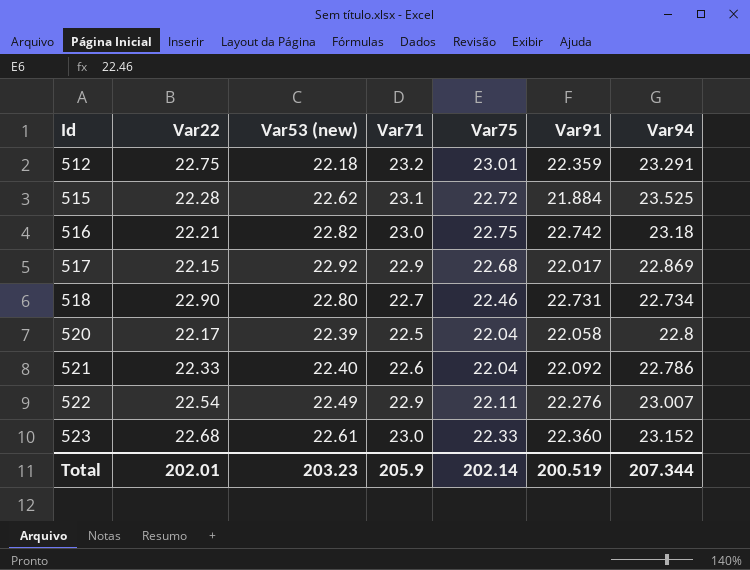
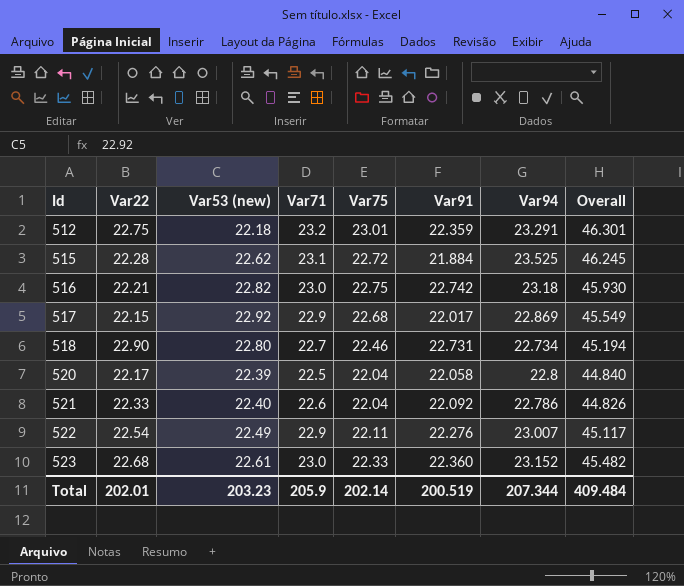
column Overall | formula: none -> [Var75] + [Var94]

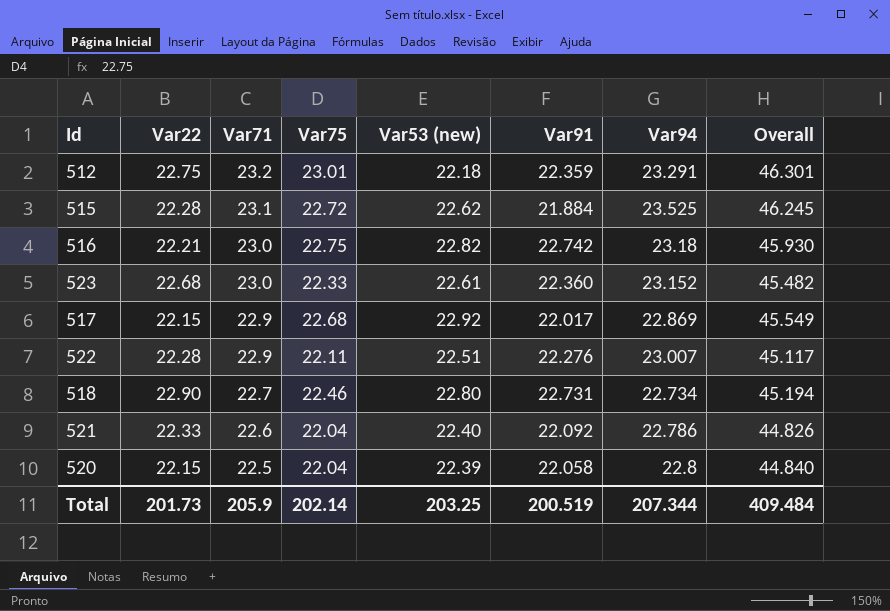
row order: Id ascending -> Var71 descending
column Var53 (new) | position: 3 -> 5
522 | Var22: 22.54 -> 22.28
522 | Var53 (new): 22.49 -> 22.51
520 | Var22: 22.17 -> 22.15
Total | Var22: 202.01 -> 201.73
Total | Var53 (new): 203.23 -> 203.25

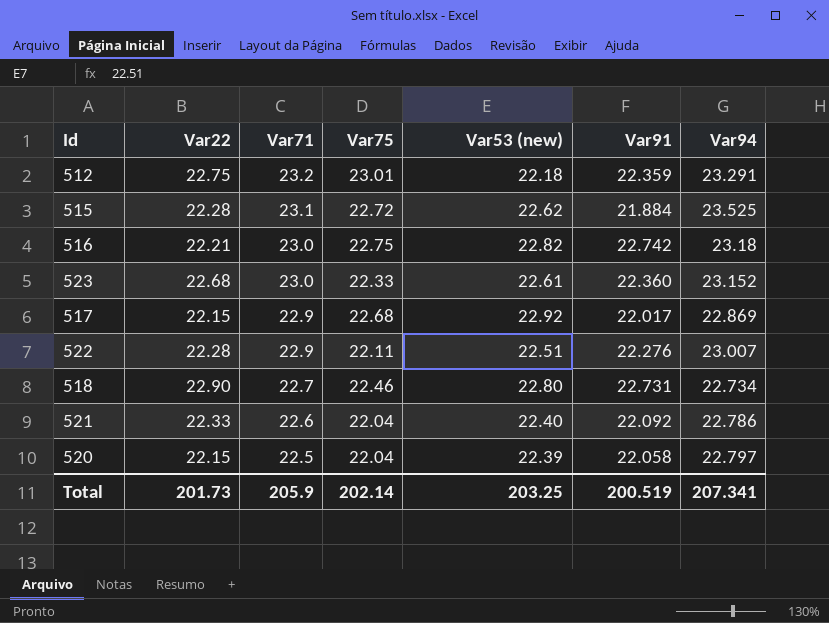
column Overall | formula: [Var75] + [Var94] -> none
520 | Var94: 22.8 -> 22.797
Total | Var94: 207.344 -> 207.341

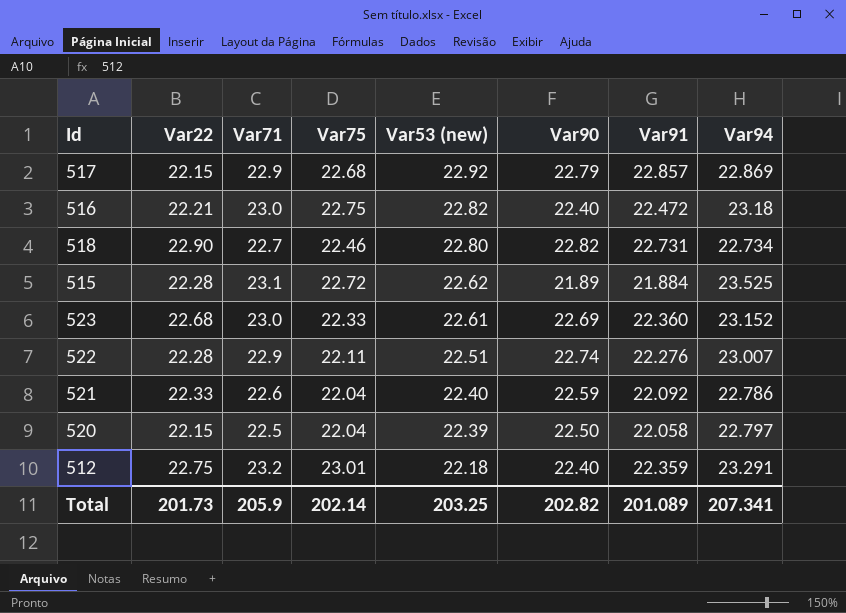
row order: Var71 descending -> Var53 (new) descending
column Var90 | position: none -> 6
517 | Var91: 22.017 -> 22.857
516 | Var91: 22.742 -> 22.472
Total | Var91: 200.519 -> 201.089

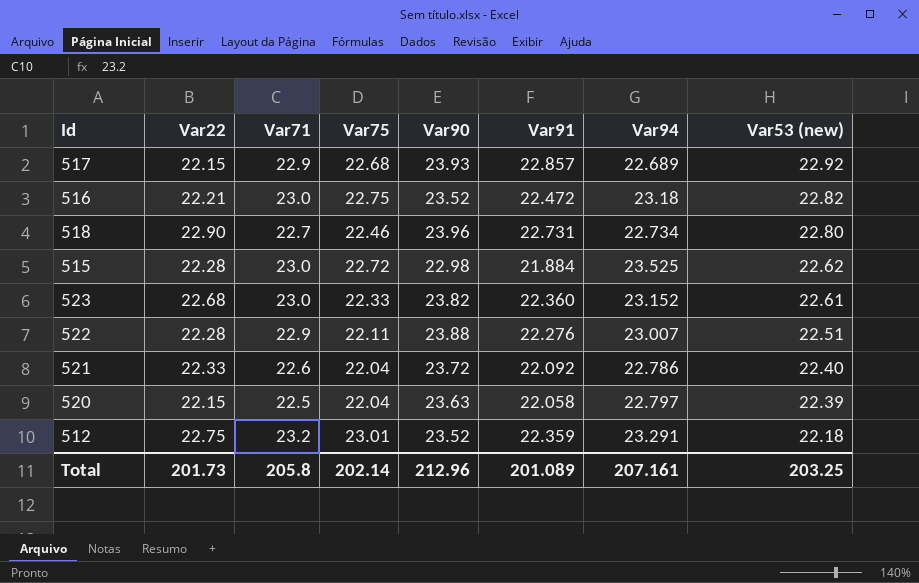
column Var53 (new) | position: 5 -> 8
517 | Var90: 22.79 -> 23.93
517 | Var94: 22.869 -> 22.689
516 | Var90: 22.40 -> 23.52
518 | Var90: 22.82 -> 23.96
515 | Var71: 23.1 -> 23.0
515 | Var90: 21.89 -> 22.98
523 | Var90: 22.69 -> 23.82
522 | Var90: 22.74 -> 23.88
521 | Var90: 22.59 -> 23.72
520 | Var90: 22.50 -> 23.63
512 | Var90: 22.40 -> 23.52
Total | Var71: 205.9 -> 205.8
Total | Var90: 202.82 -> 212.96
Total | Var94: 207.341 -> 207.161

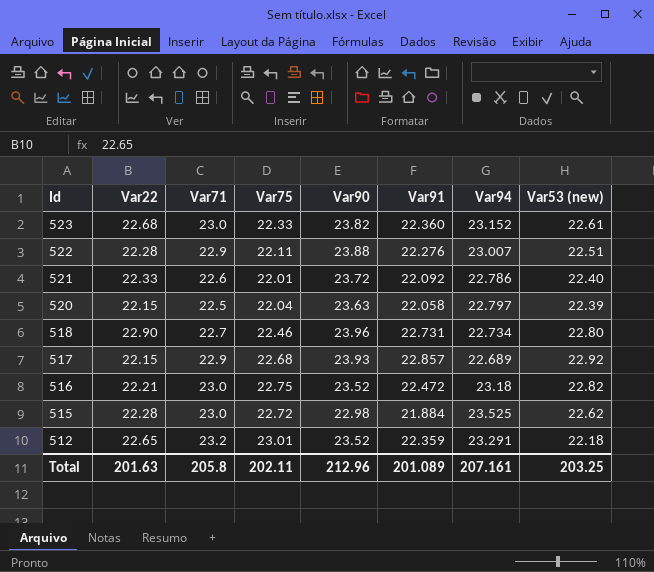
row order: Var53 (new) descending -> Id descending
521 | Var75: 22.04 -> 22.01
512 | Var22: 22.75 -> 22.65
Total | Var22: 201.73 -> 201.63
Total | Var75: 202.14 -> 202.11

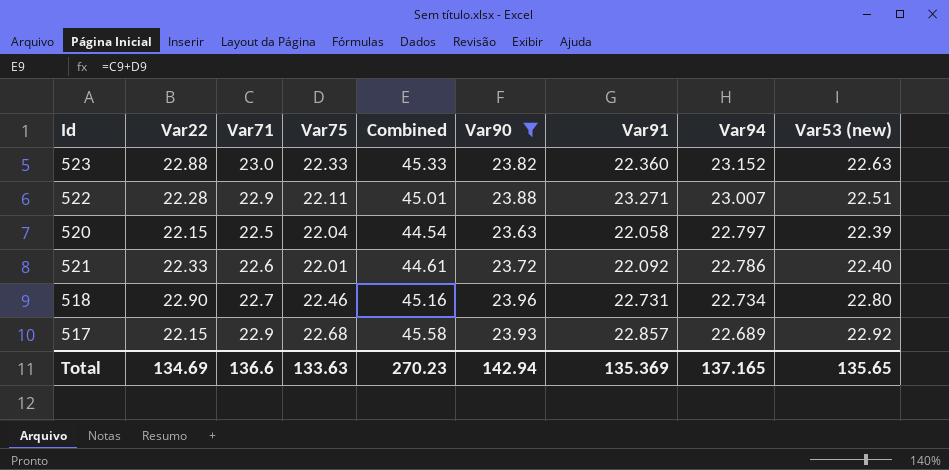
filter: none -> Var90 >= 23.63
row order: Id descending -> Var94 descending
column Combined | formula: none -> [Var71] + [Var75]
523 | Var22: 22.68 -> 22.88
523 | Var53 (new): 22.61 -> 22.63
522 | Var91: 22.276 -> 23.271
Total | Var22: 201.63 -> 134.69
Total | Var71: 205.8 -> 136.6
Total | Var75: 202.11 -> 133.63
Total | Var90: 212.96 -> 142.94
Total | Var91: 201.089 -> 135.369
Total | Var94: 207.161 -> 137.165
Total | Var53 (new): 203.25 -> 135.65

